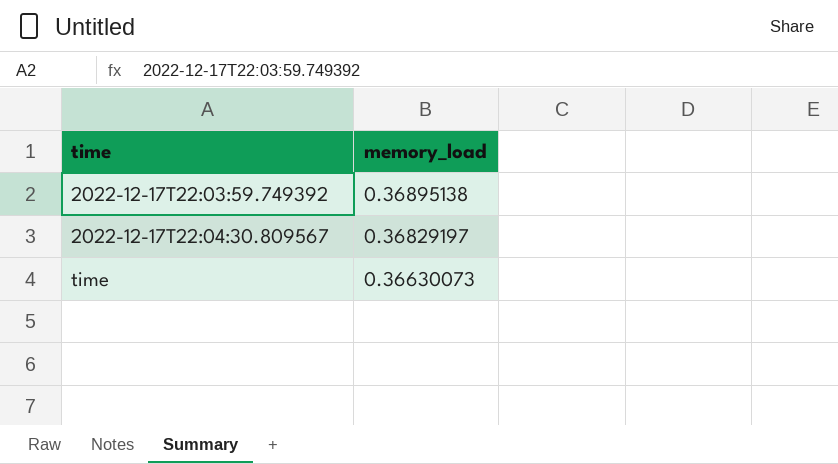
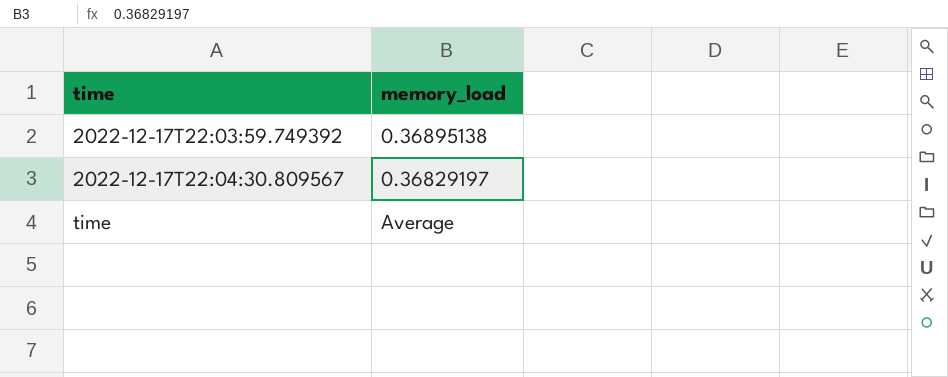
time | memory_load: 0.36630073 -> Average

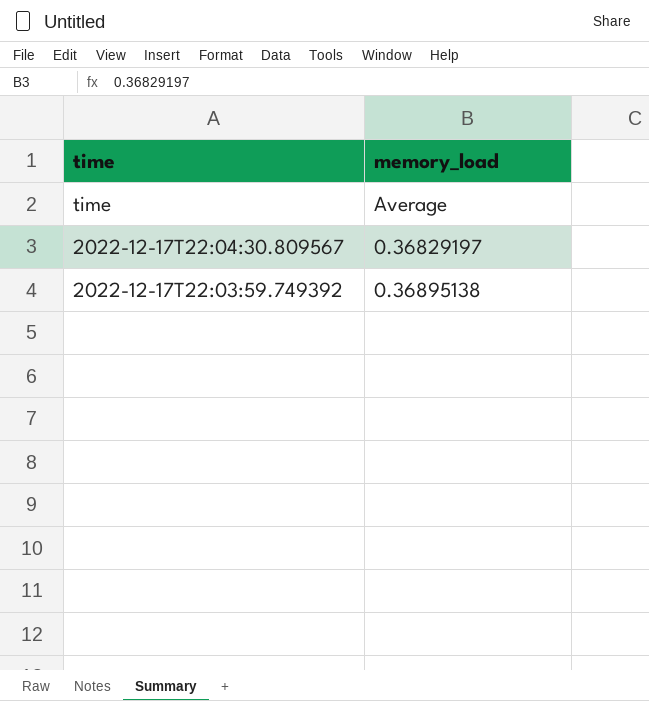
row order: time ascending -> time descending

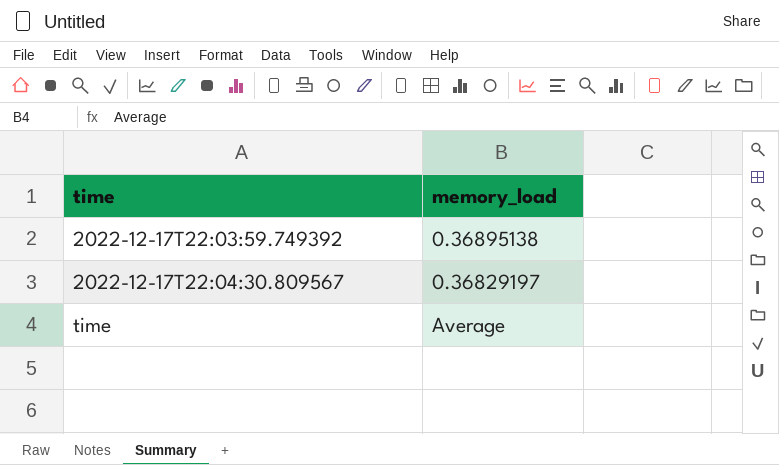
row order: time descending -> time ascending

